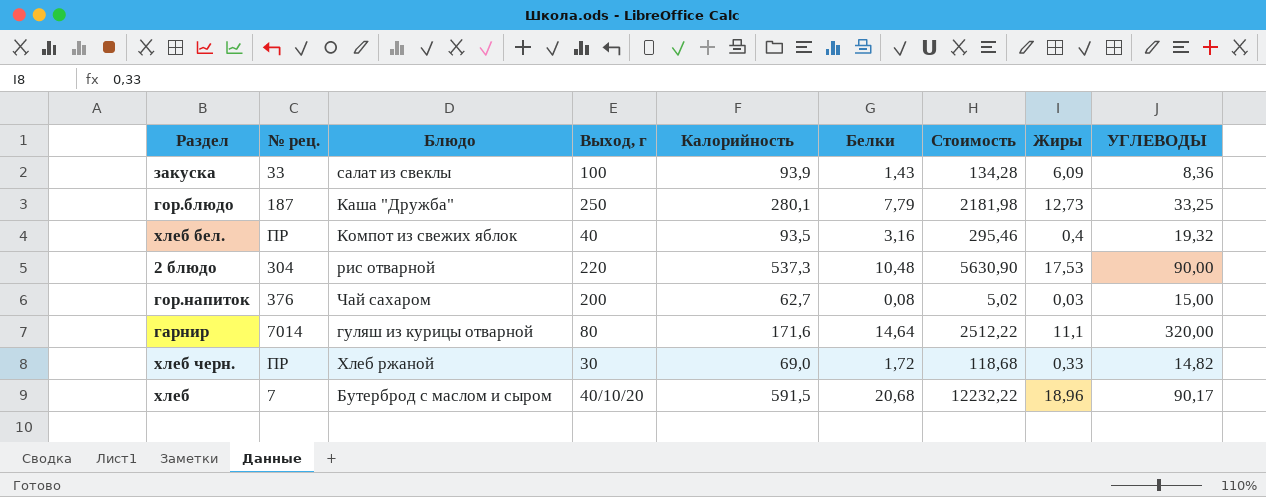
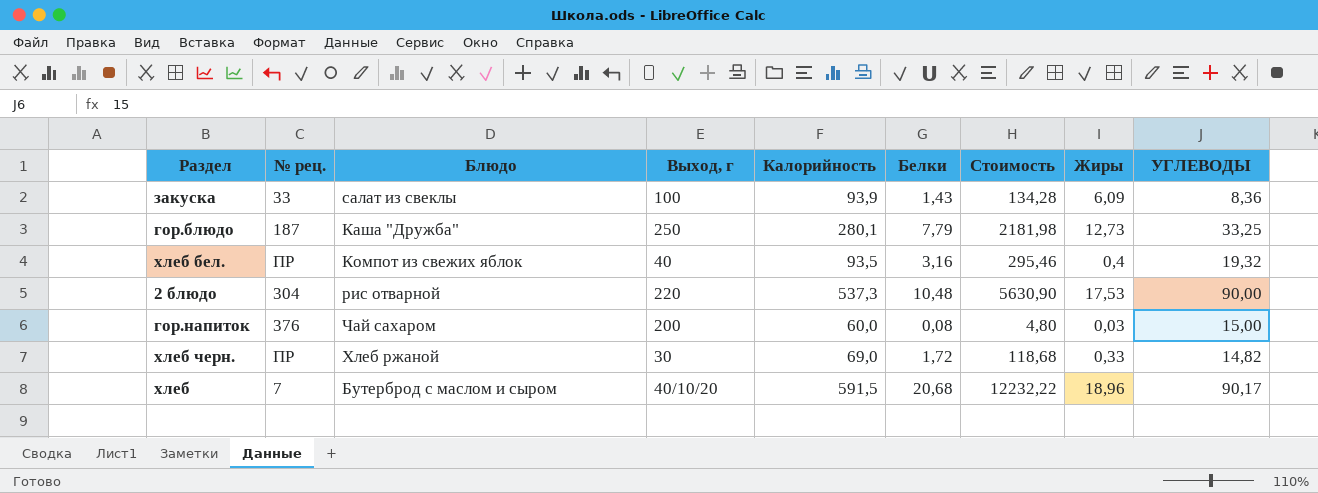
row гарнир: 7014 | гуляш из курицы отварной | 80 | 171,6 | 14,64 | 2512,22 | 11,1 | 320,00 -> none
гор.напиток | Калорийность: 62,7 -> 60,0
гор.напиток | Стоимость: 5,02 -> 4,80

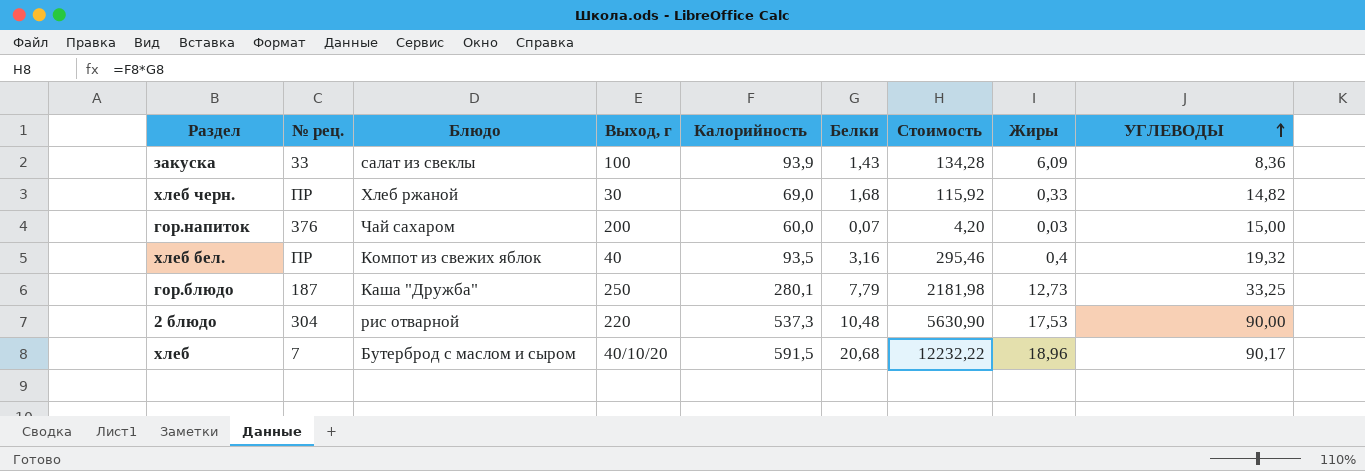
row order: none -> УГЛЕВОДЫ ascending
хлеб черн. | Белки: 1,72 -> 1,68
хлеб черн. | Стоимость: 118,68 -> 115,92
гор.напиток | Белки: 0,08 -> 0,07
гор.напиток | Стоимость: 4,80 -> 4,20

